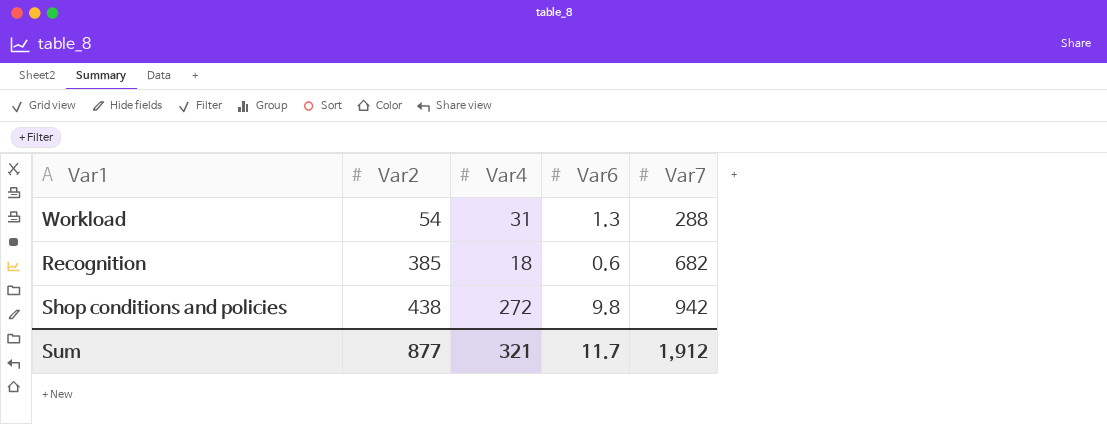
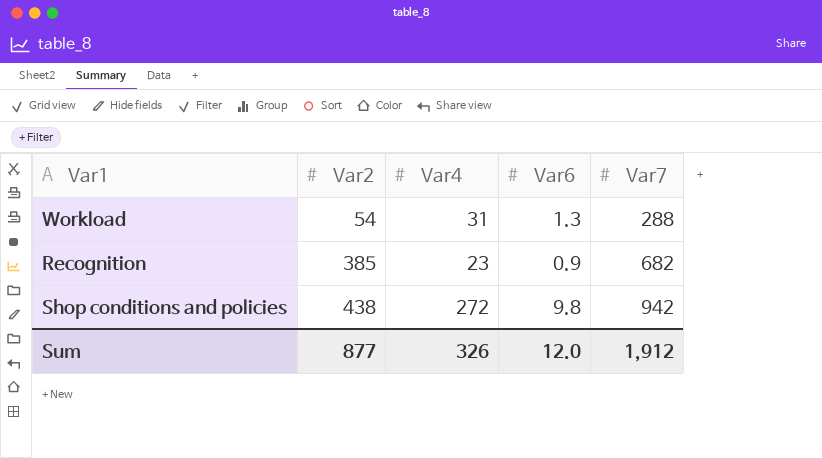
Recognition | Var4: 18 -> 23
Recognition | Var6: 0.6 -> 0.9
Sum | Var4: 321 -> 326
Sum | Var6: 11.7 -> 12.0

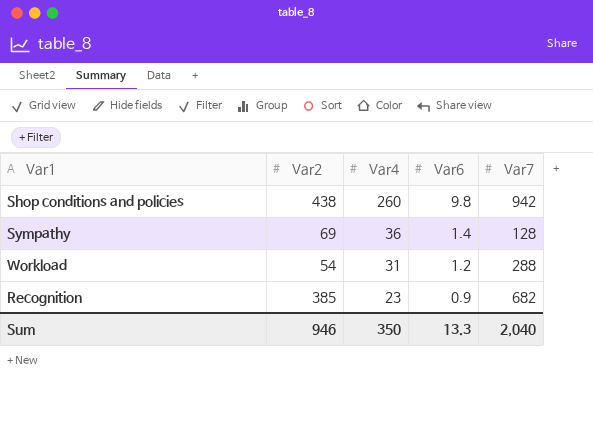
row order: Var2 ascending -> Var4 descending
Shop conditions and policies | Var4: 272 -> 260
row Sympathy: none -> 69 | 36 | 1.4 | 128
Workload | Var6: 1.3 -> 1.2
Sum | Var2: 877 -> 946
Sum | Var4: 326 -> 350
Sum | Var6: 12.0 -> 13.3
Sum | Var7: 1,912 -> 2,040

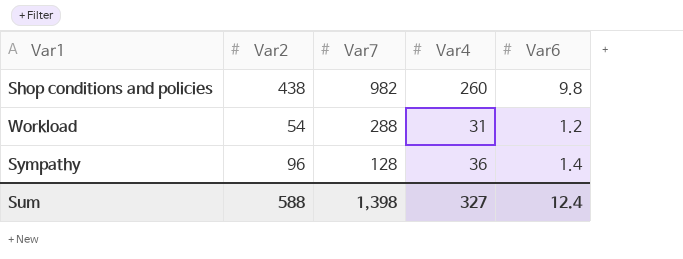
row order: Var4 descending -> Var7 descending
column Var7 | position: 5 -> 3
row Recognition: 385 | 23 | 0.9 | 682 -> none
Shop conditions and policies | Var7: 942 -> 982
Sympathy | Var2: 69 -> 96
Sum | Var2: 946 -> 588
Sum | Var7: 2,040 -> 1,398
Sum | Var4: 350 -> 327
Sum | Var6: 13.3 -> 12.4

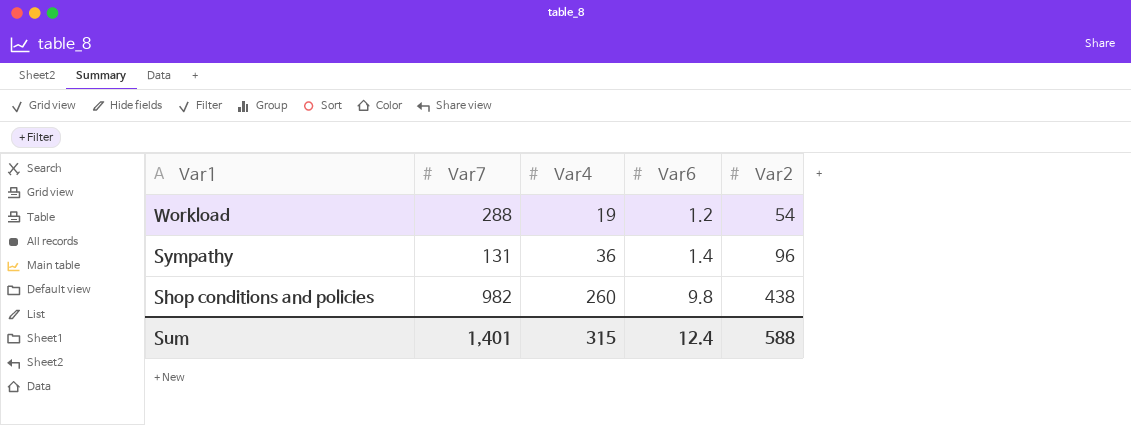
row order: Var7 descending -> Var1 descending
column Var2 | position: 2 -> 5
Workload | Var4: 31 -> 19
Sympathy | Var7: 128 -> 131
Sum | Var7: 1,398 -> 1,401
Sum | Var4: 327 -> 315

